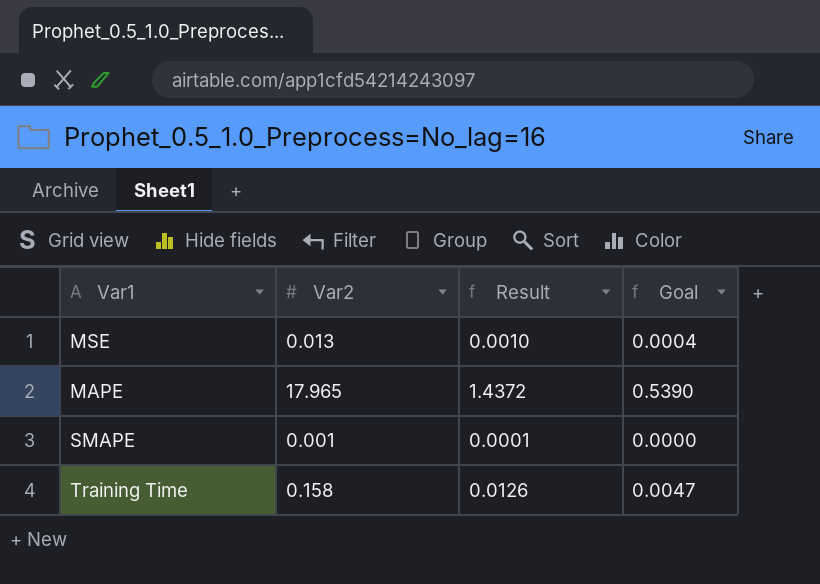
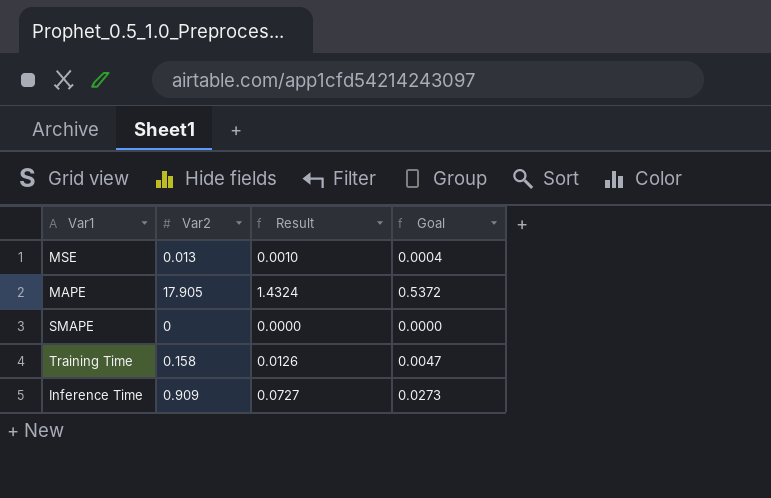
MAPE | Var2: 17.965 -> 17.905
MAPE | Result: 1.4372 -> 1.4324
MAPE | Goal: 0.5390 -> 0.5372
SMAPE | Var2: 0.001 -> 0
SMAPE | Result: 0.0001 -> 0.0000
row Inference Time: none -> 0.909 | 0.0727 | 0.0273

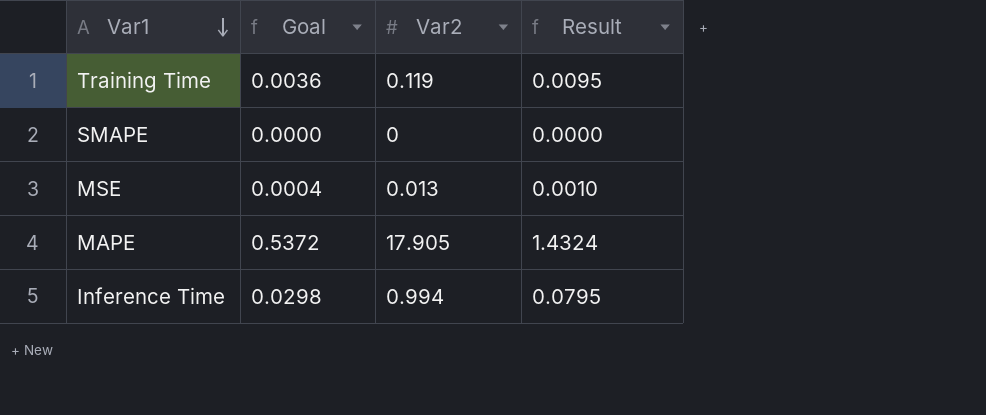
row order: none -> Var1 descending
column Goal | position: 4 -> 2
Training Time | Goal: 0.0047 -> 0.0036
Training Time | Var2: 0.158 -> 0.119
Training Time | Result: 0.0126 -> 0.0095
Inference Time | Goal: 0.0273 -> 0.0298
Inference Time | Var2: 0.909 -> 0.994
Inference Time | Result: 0.0727 -> 0.0795

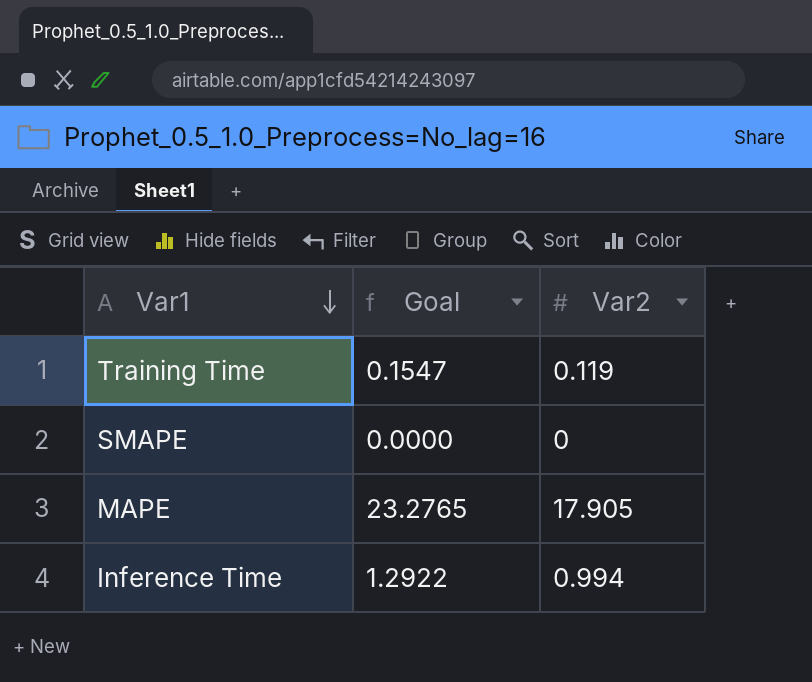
column Result | formula: [Var2] * 0.08 -> none
column Goal | formula: [Var2] * 0.03 -> [Var2] * 1.3
row MSE: 0.0004 | 0.013 | 0.0010 -> none

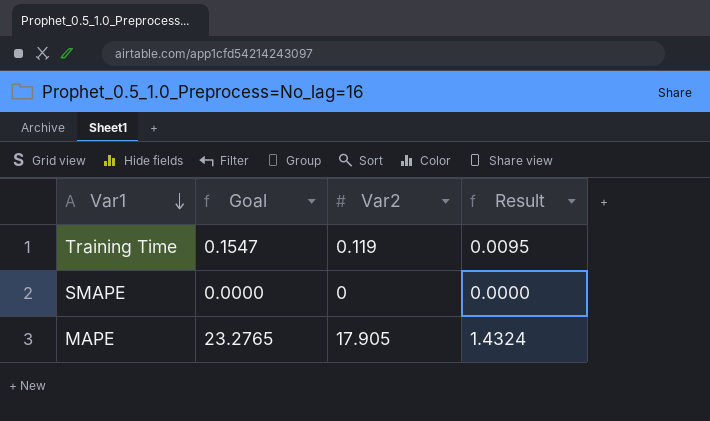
column Result | formula: none -> [Var2] * 0.08
row Inference Time: 1.2922 | 0.994 -> none

